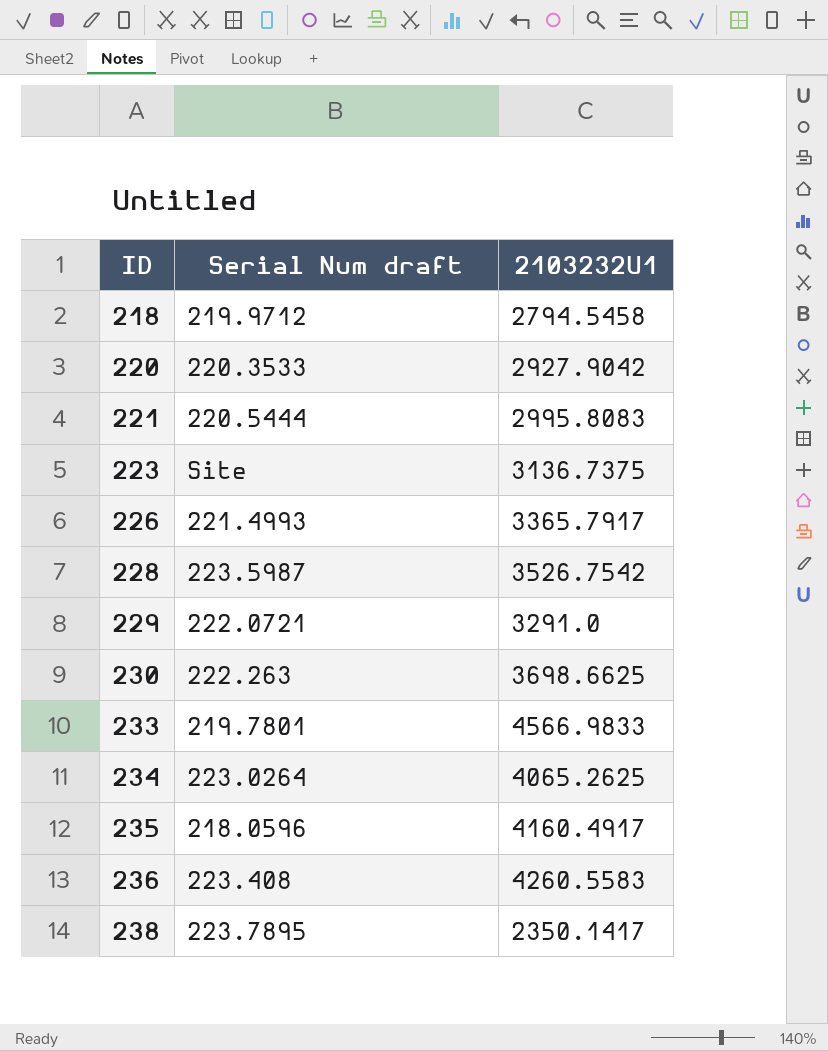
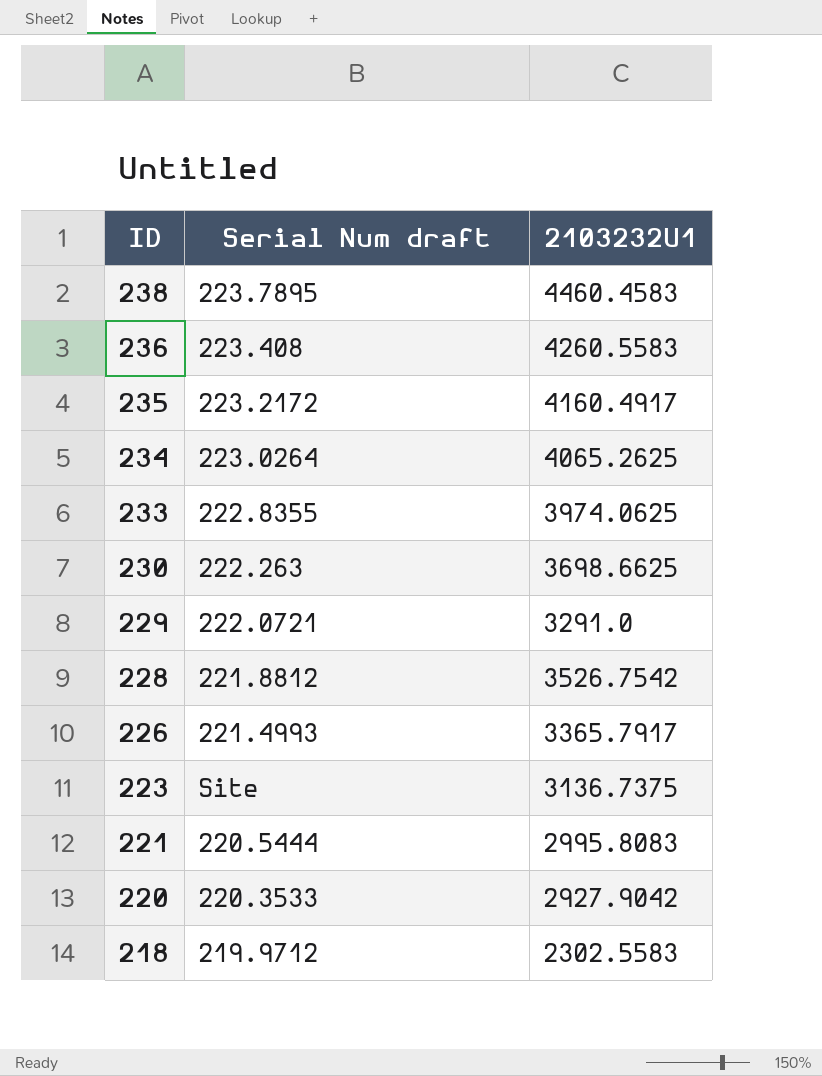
row order: ID ascending -> ID descending
238 | 2103232U1: 2350.1417 -> 4460.4583
235 | Serial Num draft: 218.0596 -> 223.2172
233 | Serial Num draft: 219.7801 -> 222.8355
233 | 2103232U1: 4566.9833 -> 3974.0625
228 | Serial Num draft: 223.5987 -> 221.8812
218 | 2103232U1: 2794.5458 -> 2302.5583

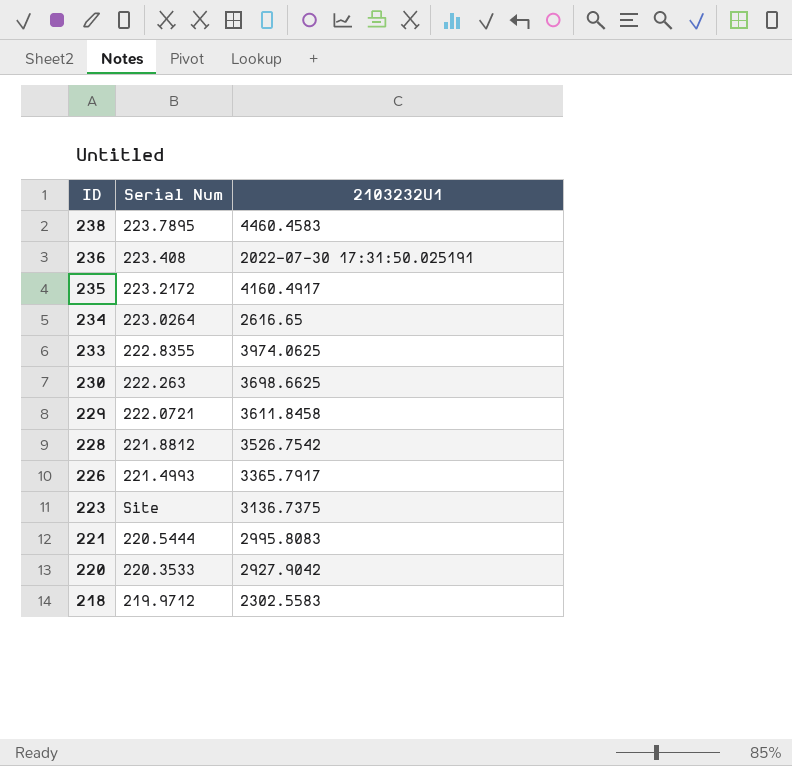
column name: Serial Num draft -> Serial Num
236 | 2103232U1: 4260.5583 -> 2022-07-30 17:31:50.025191
234 | 2103232U1: 4065.2625 -> 2616.65
229 | 2103232U1: 3291.0 -> 3611.8458

